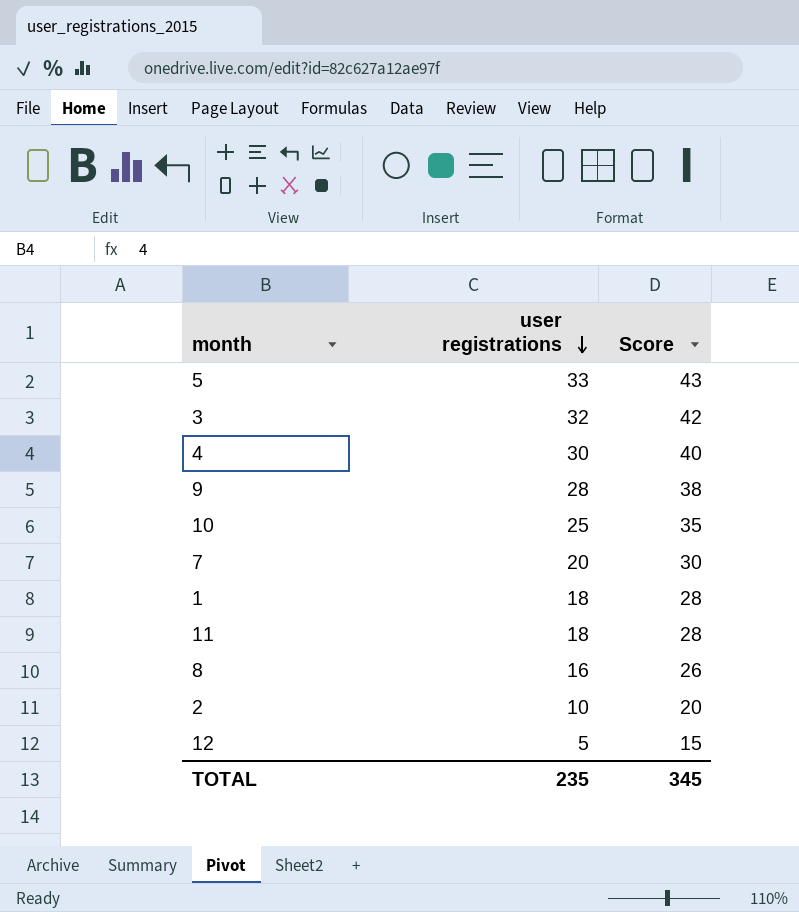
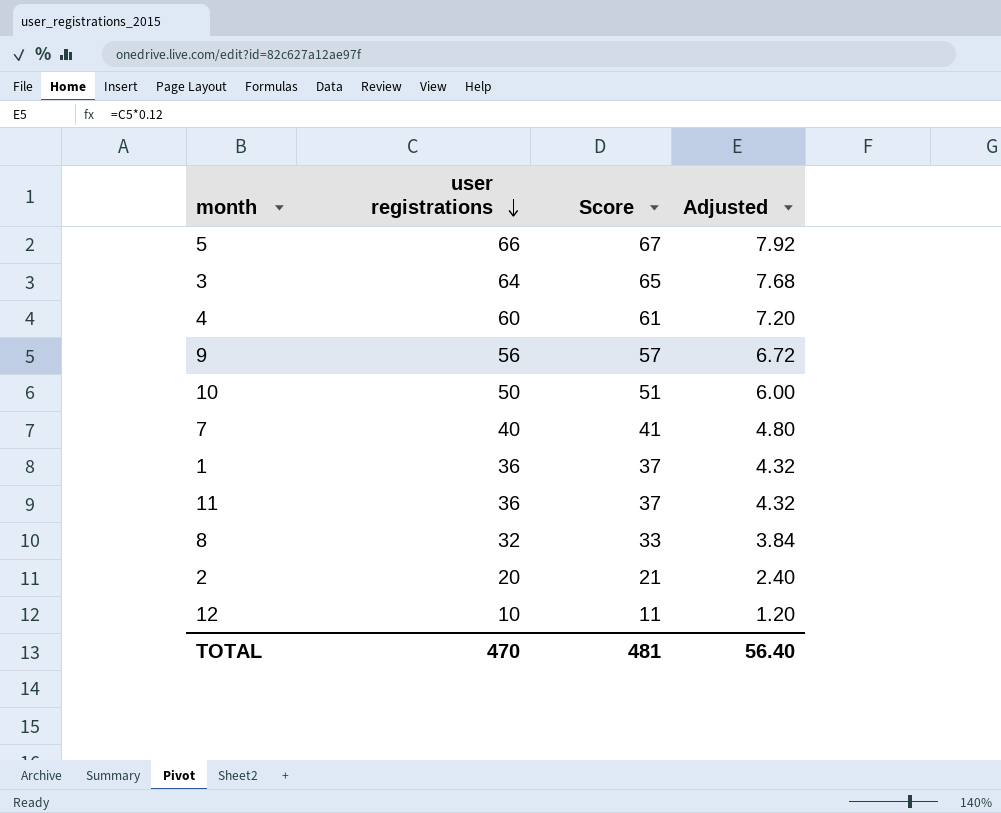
column Score | formula: [user registrations] + 10 -> [user registrations] + 1
column Adjusted | formula: none -> [user registrations] * 0.12
5 | user registrations: 33 -> 66
3 | user registrations: 32 -> 64
4 | user registrations: 30 -> 60
9 | user registrations: 28 -> 56
10 | user registrations: 25 -> 50
7 | user registrations: 20 -> 40
1 | user registrations: 18 -> 36
11 | user registrations: 18 -> 36
8 | user registrations: 16 -> 32
2 | user registrations: 10 -> 20
12 | user registrations: 5 -> 10
TOTAL | user registrations: 235 -> 470
TOTAL | Score: 345 -> 481

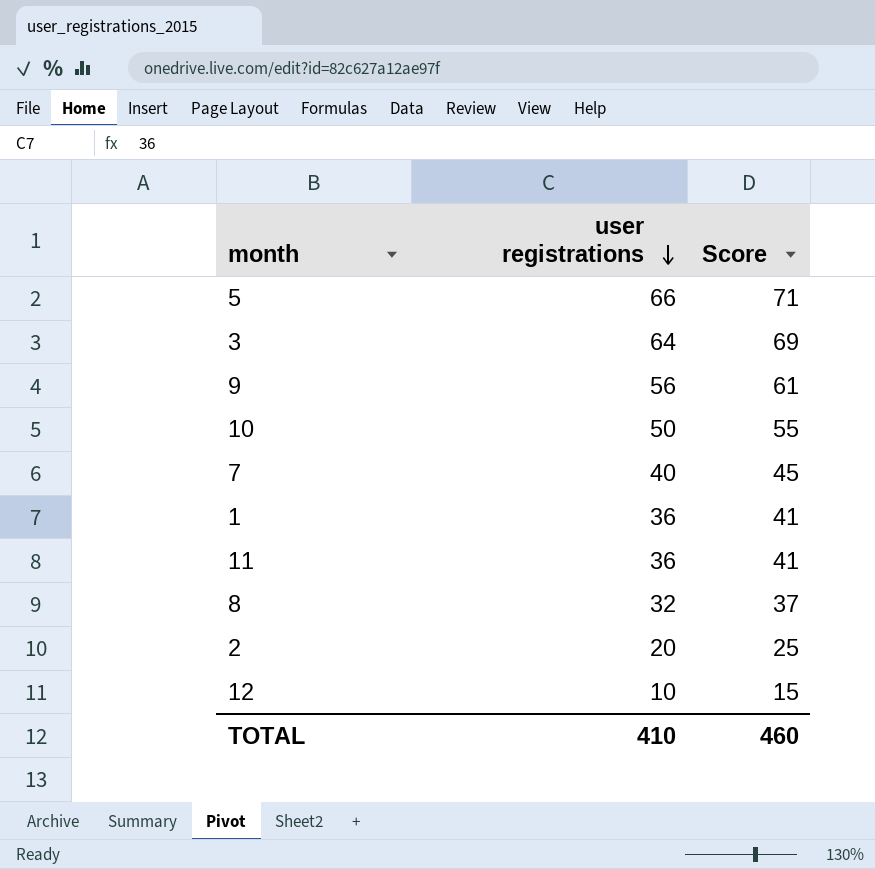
column Adjusted | formula: [user registrations] * 0.12 -> none
column Score | formula: [user registrations] + 1 -> [user registrations] + 5
row 4: 60 | 61 | 7.20 -> none
TOTAL | user registrations: 470 -> 410
TOTAL | Score: 481 -> 460

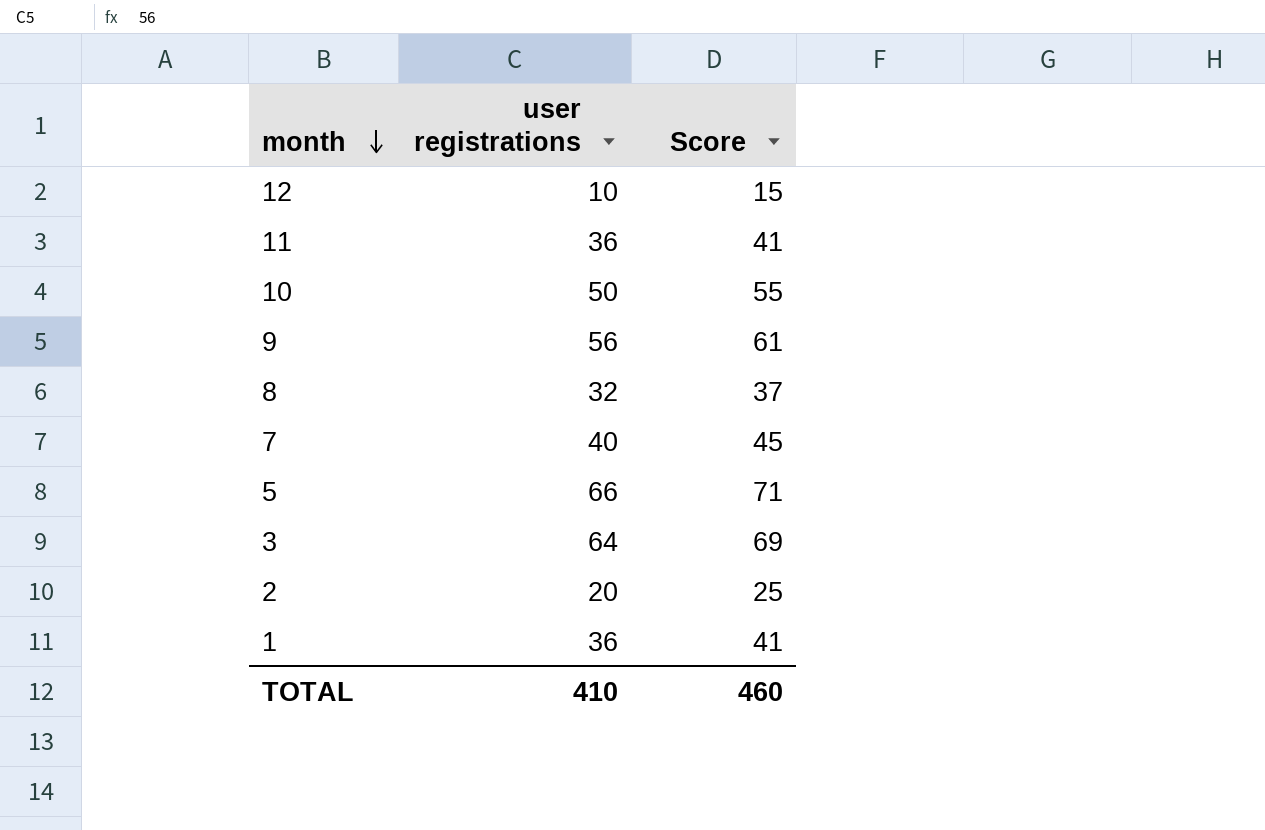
row order: user registrations descending -> month descending

